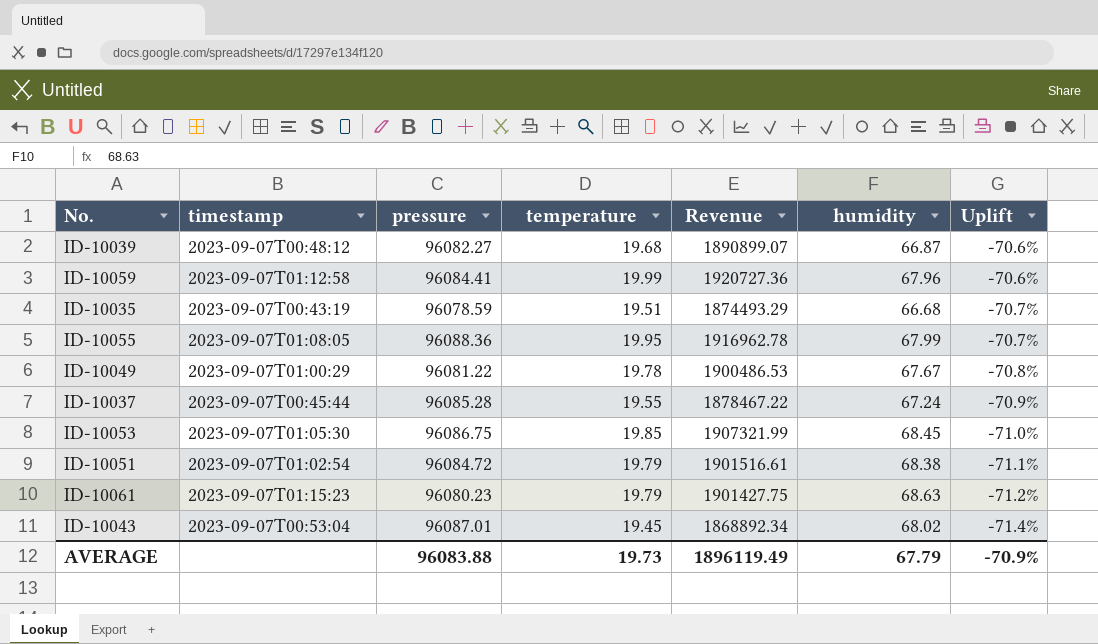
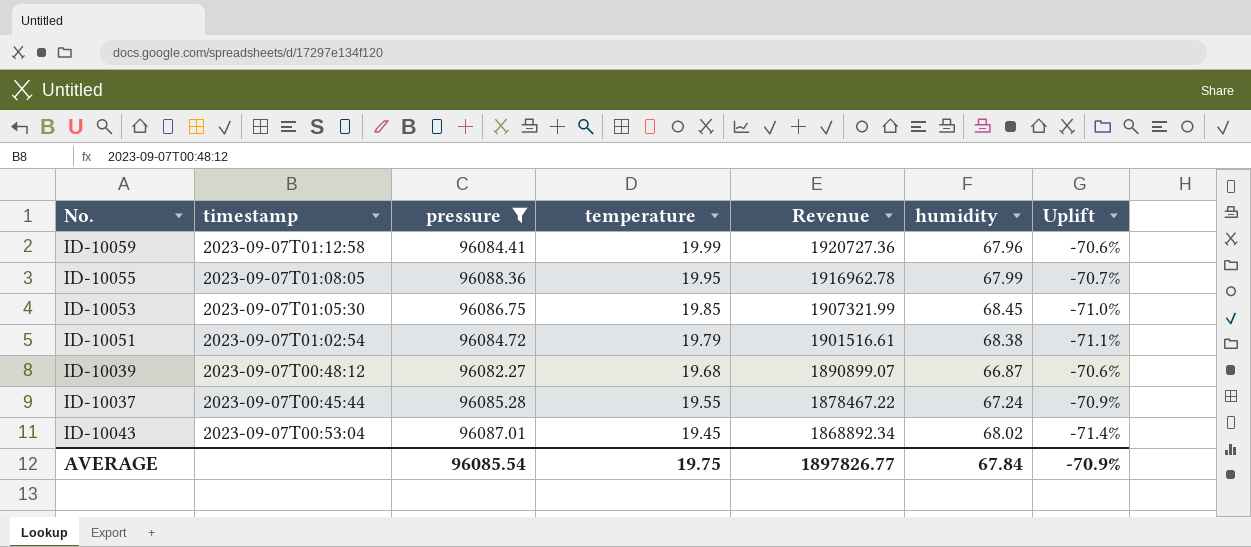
filter: none -> pressure >= 96082.27
row order: Uplift descending -> temperature descending
AVERAGE | pressure: 96083.88 -> 96085.54
AVERAGE | temperature: 19.73 -> 19.75
AVERAGE | Revenue: 1896119.49 -> 1897826.77
AVERAGE | humidity: 67.79 -> 67.84

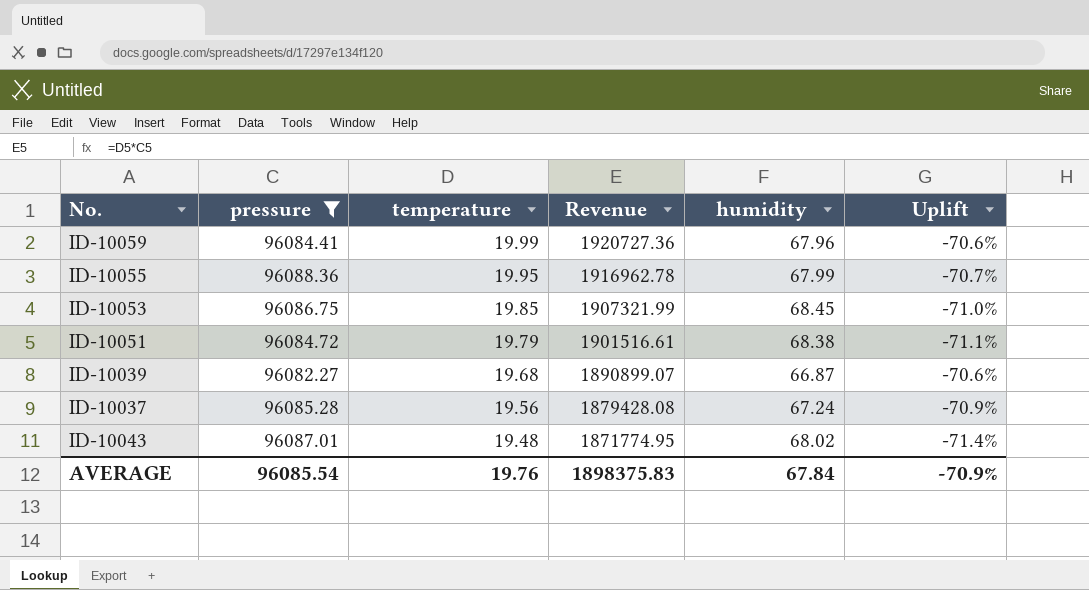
column timestamp | position: 2 -> none
ID-10037 | temperature: 19.55 -> 19.56
ID-10037 | Revenue: 1878467.22 -> 1879428.08
ID-10043 | temperature: 19.45 -> 19.48
ID-10043 | Revenue: 1868892.34 -> 1871774.95
AVERAGE | temperature: 19.75 -> 19.76
AVERAGE | Revenue: 1897826.77 -> 1898375.83

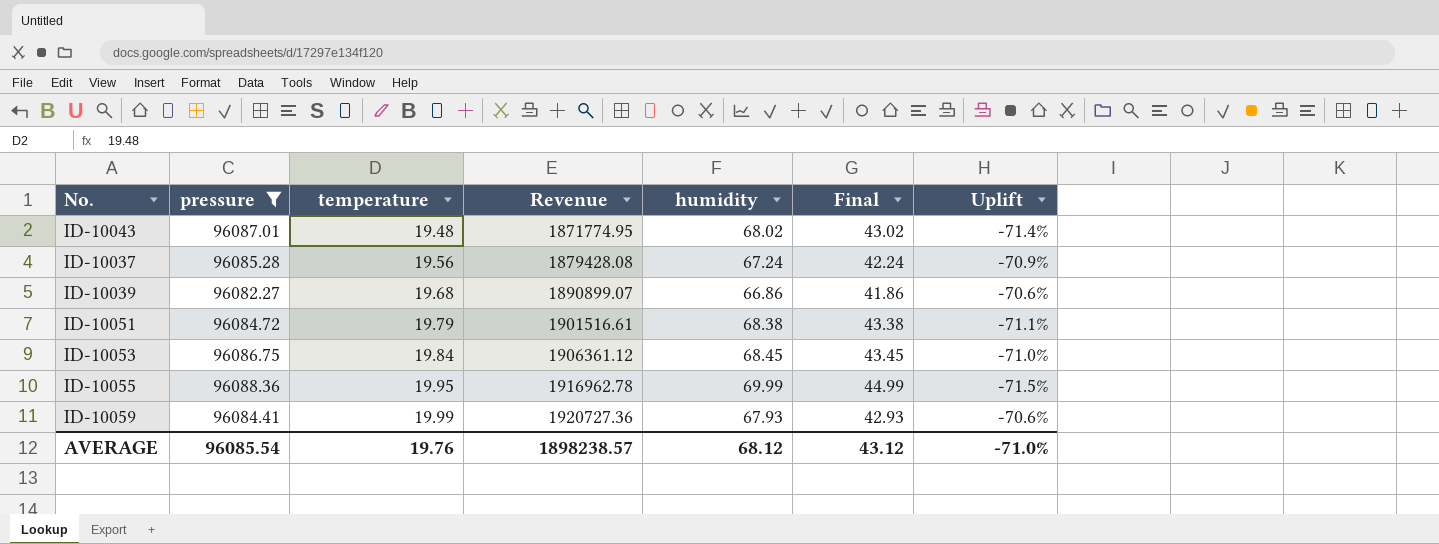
row order: temperature descending -> temperature ascending
column Final | formula: none -> [humidity] - 25
ID-10039 | humidity: 66.87 -> 66.86
ID-10053 | temperature: 19.85 -> 19.84
ID-10053 | Revenue: 1907321.99 -> 1906361.12
ID-10055 | humidity: 67.99 -> 69.99
ID-10055 | Uplift: -70.7% -> -71.5%
ID-10059 | humidity: 67.96 -> 67.93
AVERAGE | Revenue: 1898375.83 -> 1898238.57
AVERAGE | humidity: 67.84 -> 68.12
AVERAGE | Uplift: -70.9% -> -71.0%

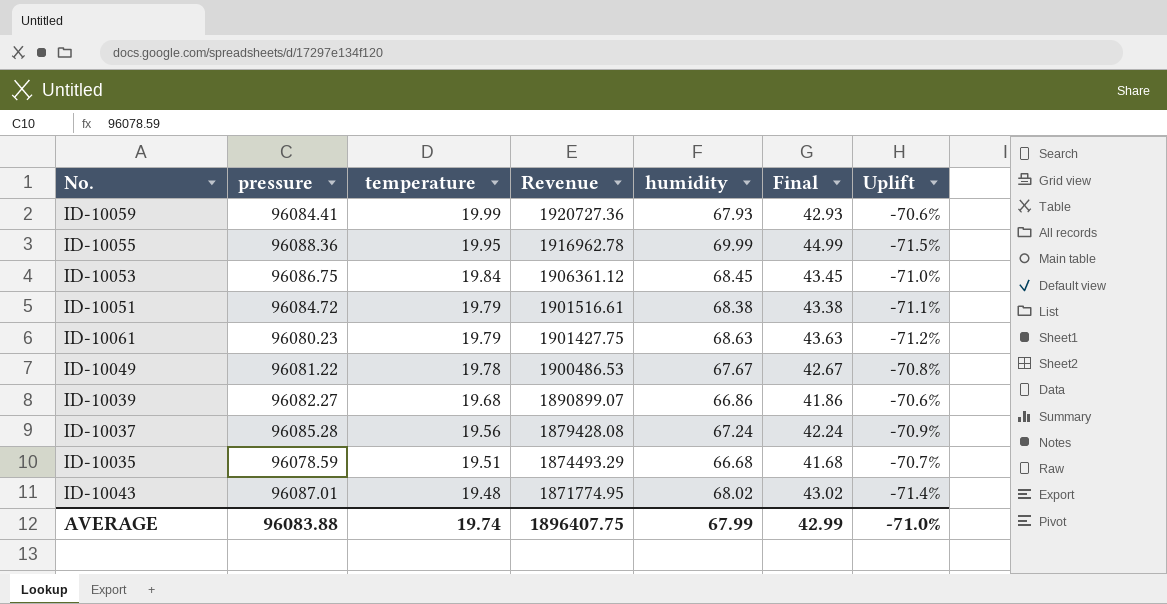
filter: pressure >= 96082.27 -> none
row order: temperature ascending -> temperature descending
AVERAGE | pressure: 96085.54 -> 96083.88
AVERAGE | temperature: 19.76 -> 19.74
AVERAGE | Revenue: 1898238.57 -> 1896407.75
AVERAGE | humidity: 68.12 -> 67.99
AVERAGE | Final: 43.12 -> 42.99

